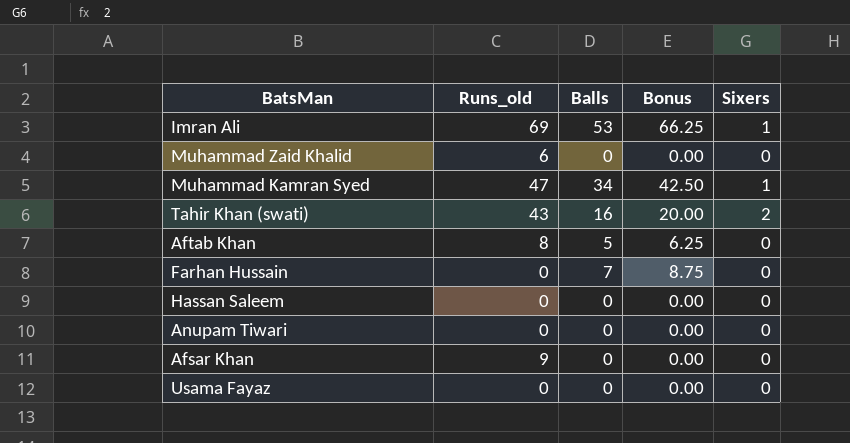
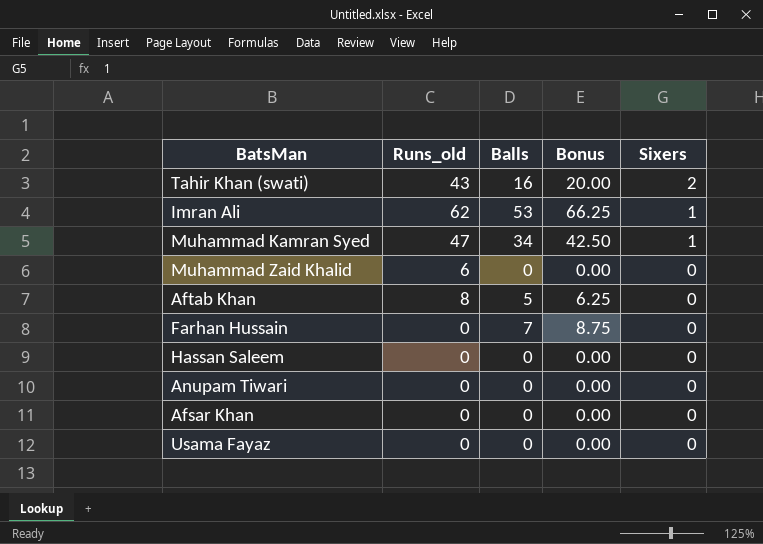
row order: none -> Sixers descending
Imran Ali | Runs_old: 69 -> 62
Afsar Khan | Runs_old: 9 -> 0

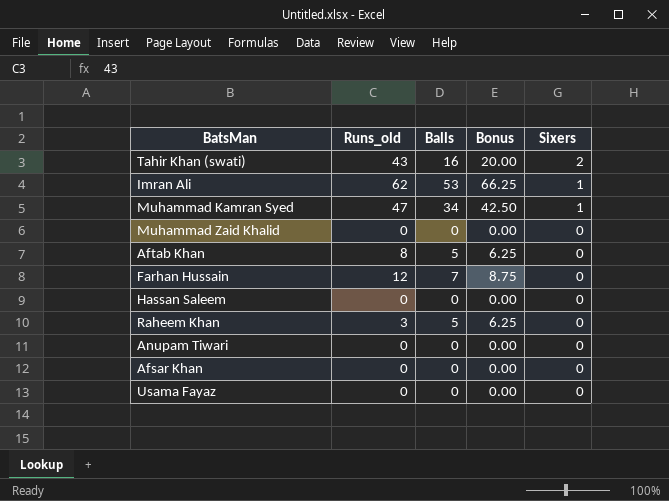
Muhammad Zaid Khalid | Runs_old: 6 -> 0
Farhan Hussain | Runs_old: 0 -> 12
row Raheem Khan: none -> 3 | 5 | 6.25 | 0

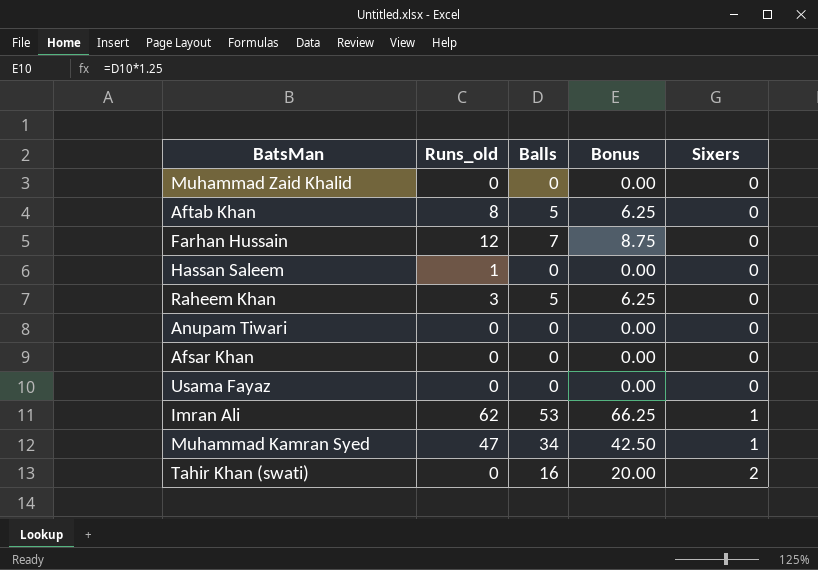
row order: Sixers descending -> Sixers ascending
Hassan Saleem | Runs_old: 0 -> 1
Tahir Khan (swati) | Runs_old: 43 -> 0

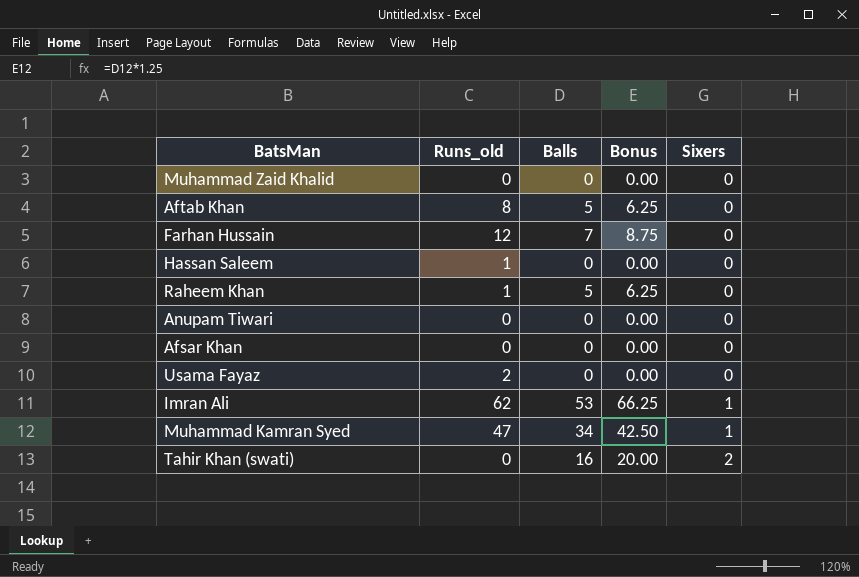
Raheem Khan | Runs_old: 3 -> 1
Usama Fayaz | Runs_old: 0 -> 2

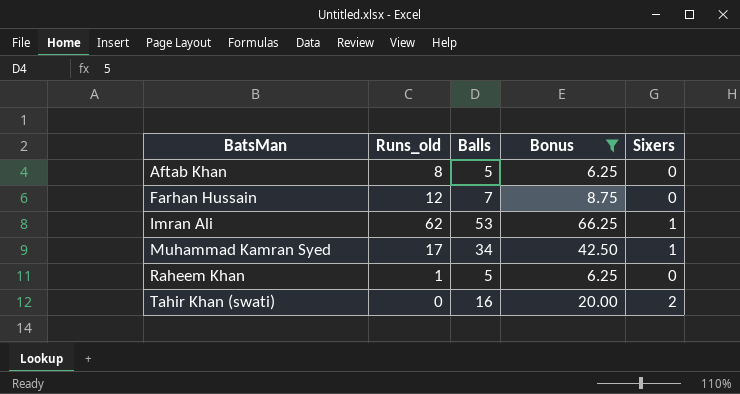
filter: none -> Bonus != 0.00
row order: Sixers ascending -> BatsMan ascending
Muhammad Kamran Syed | Runs_old: 47 -> 17

